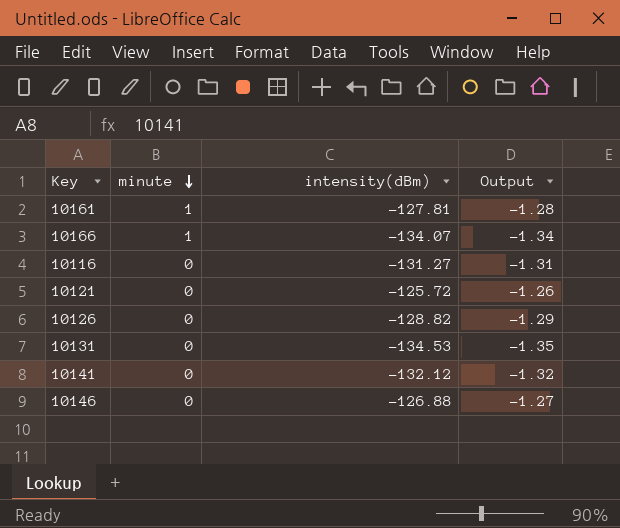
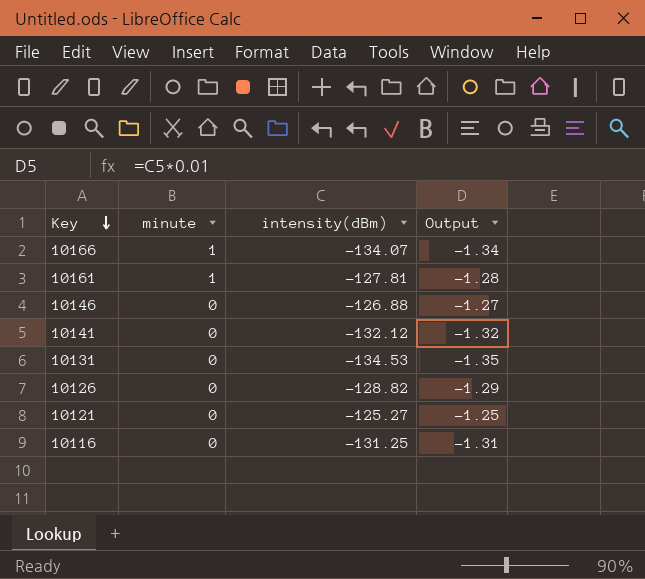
row order: minute descending -> Key descending
10121 | intensity(dBm): -125.72 -> -125.27
10121 | Output: -1.26 -> -1.25
10116 | intensity(dBm): -131.27 -> -131.25

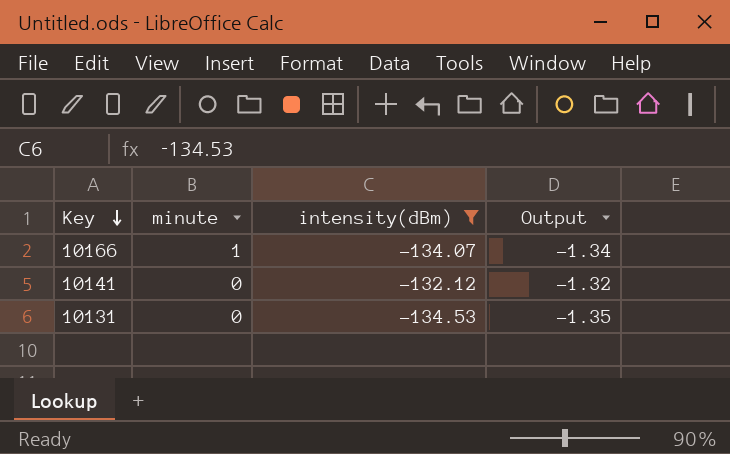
filter: none -> intensity(dBm) <= -132.12

